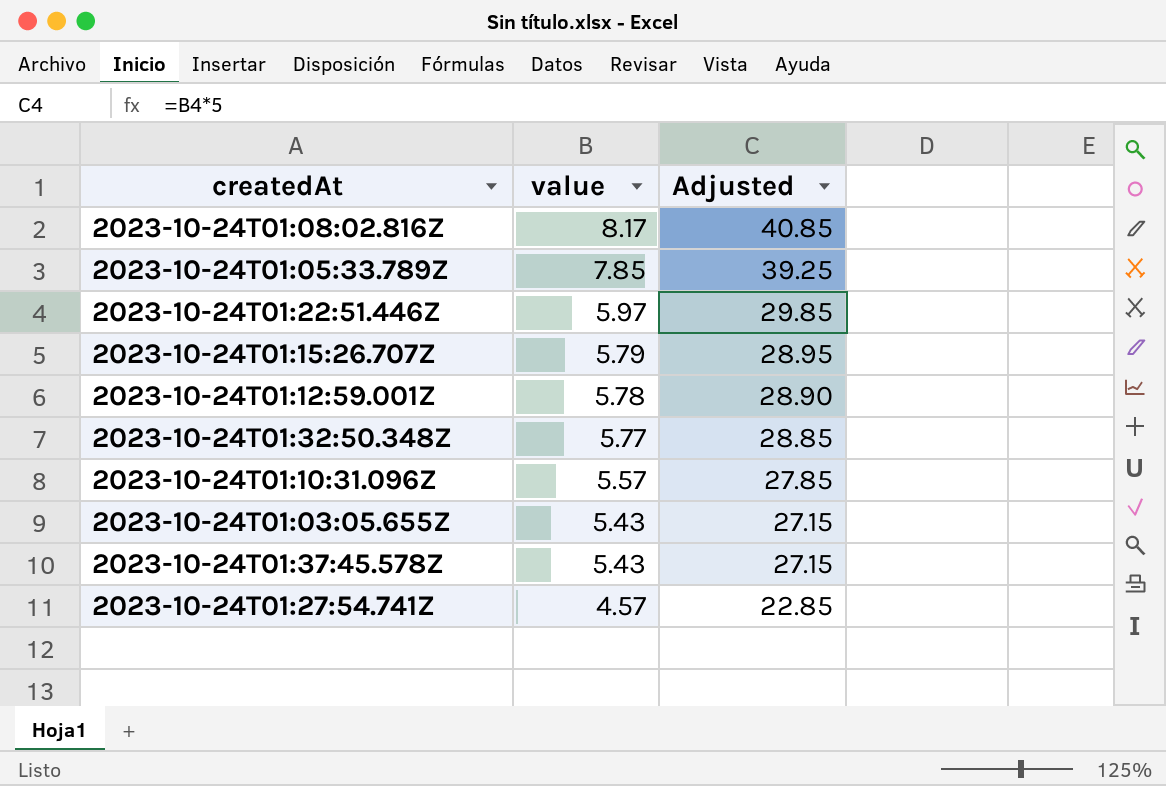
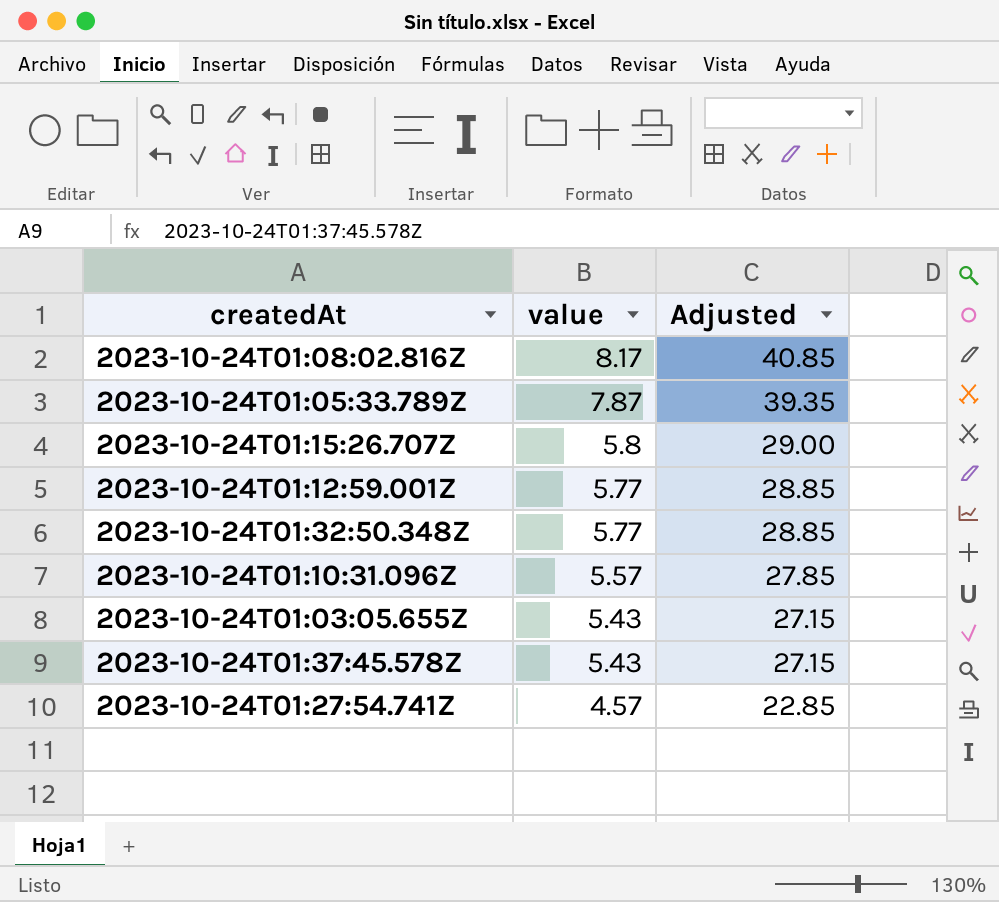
row 2023-10-24T01:22:51.446Z: 5.97 | 29.85 -> none
2023-10-24T01:05:33.789Z | value: 7.85 -> 7.87
2023-10-24T01:05:33.789Z | Adjusted: 39.25 -> 39.35
2023-10-24T01:15:26.707Z | value: 5.79 -> 5.8
2023-10-24T01:15:26.707Z | Adjusted: 28.95 -> 29.00
2023-10-24T01:12:59.001Z | value: 5.78 -> 5.77
2023-10-24T01:12:59.001Z | Adjusted: 28.90 -> 28.85

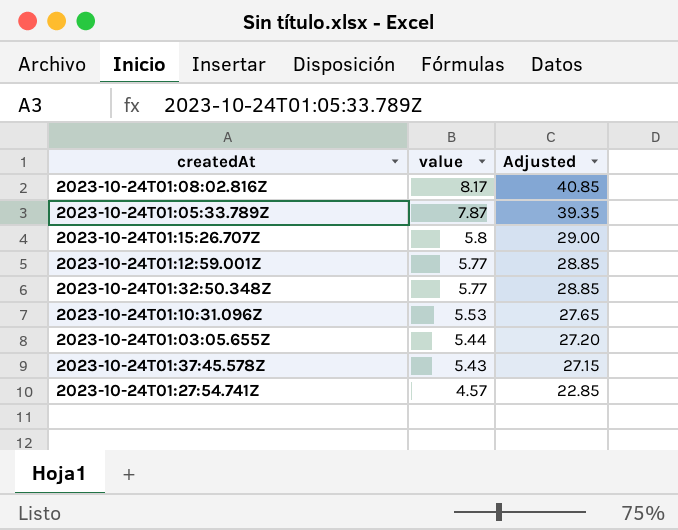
2023-10-24T01:10:31.096Z | value: 5.57 -> 5.53
2023-10-24T01:10:31.096Z | Adjusted: 27.85 -> 27.65
2023-10-24T01:03:05.655Z | value: 5.43 -> 5.44
2023-10-24T01:03:05.655Z | Adjusted: 27.15 -> 27.20

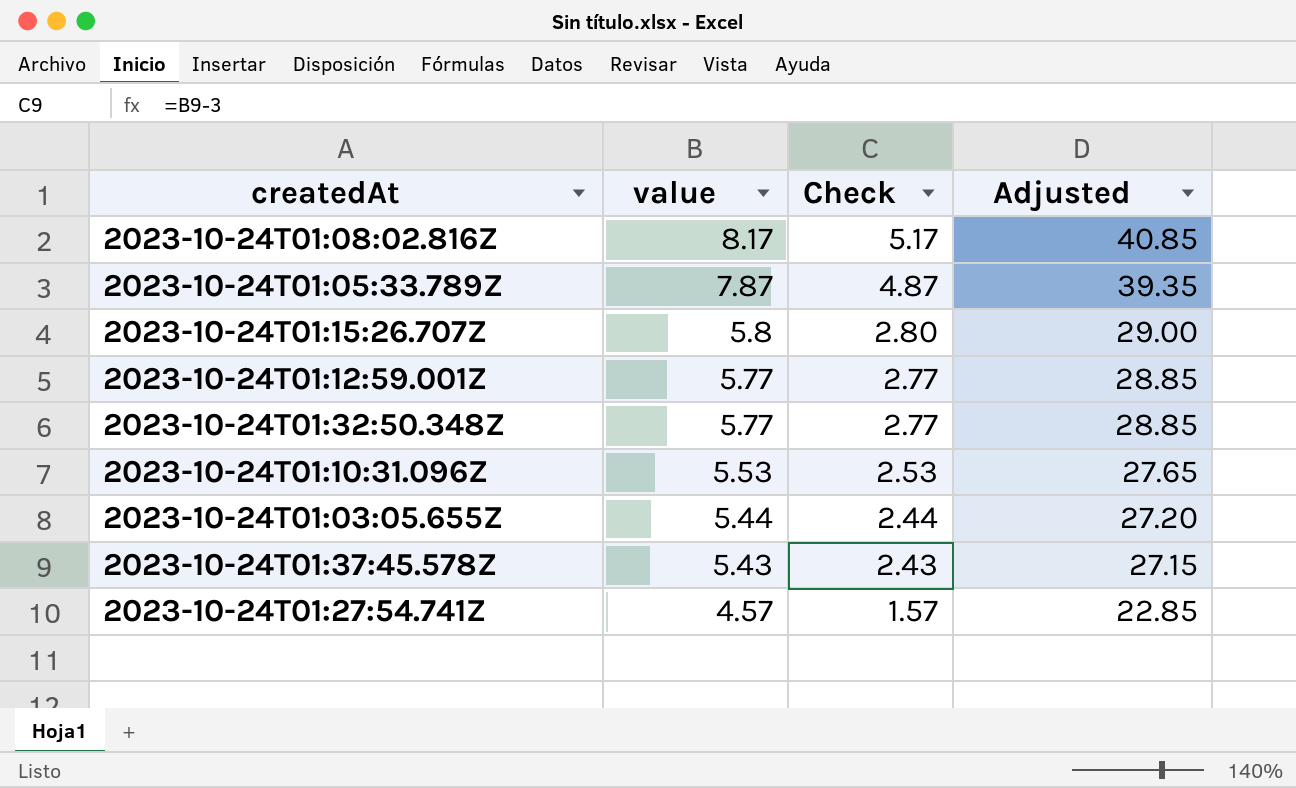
column Check | formula: none -> [value] - 3

